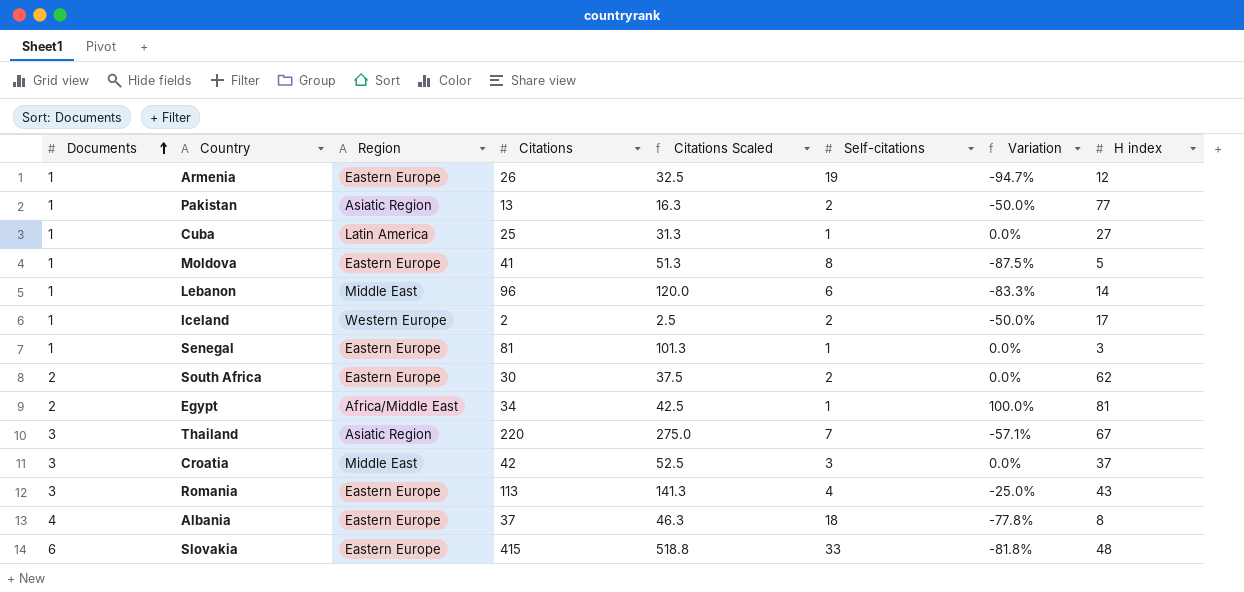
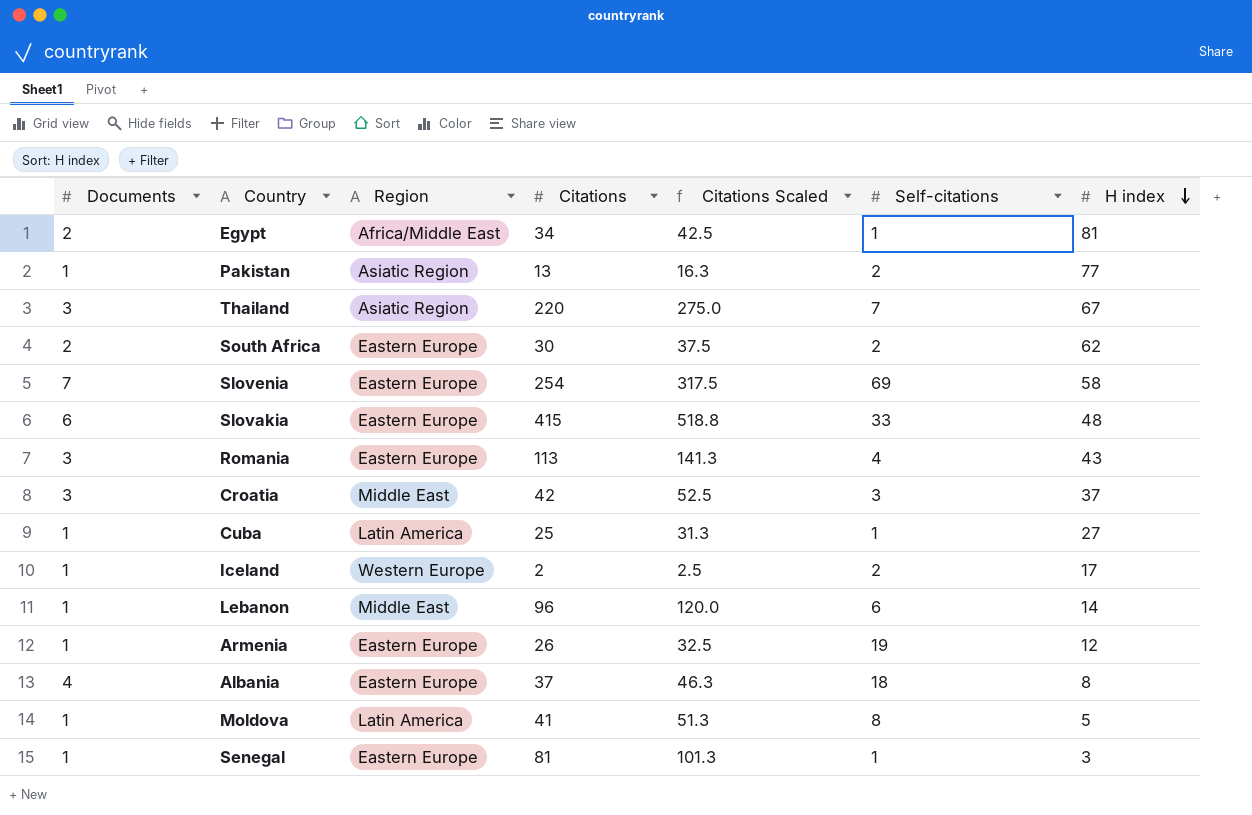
row order: Documents ascending -> H index descending
column Variation | formula: ([Documents] - [Self-citations]) / [Self-citations] -> none
row Slovenia: none -> 7 | Eastern Europe | 254 | 317.5 | 69 | 58
Moldova | Region: Eastern Europe -> Latin America

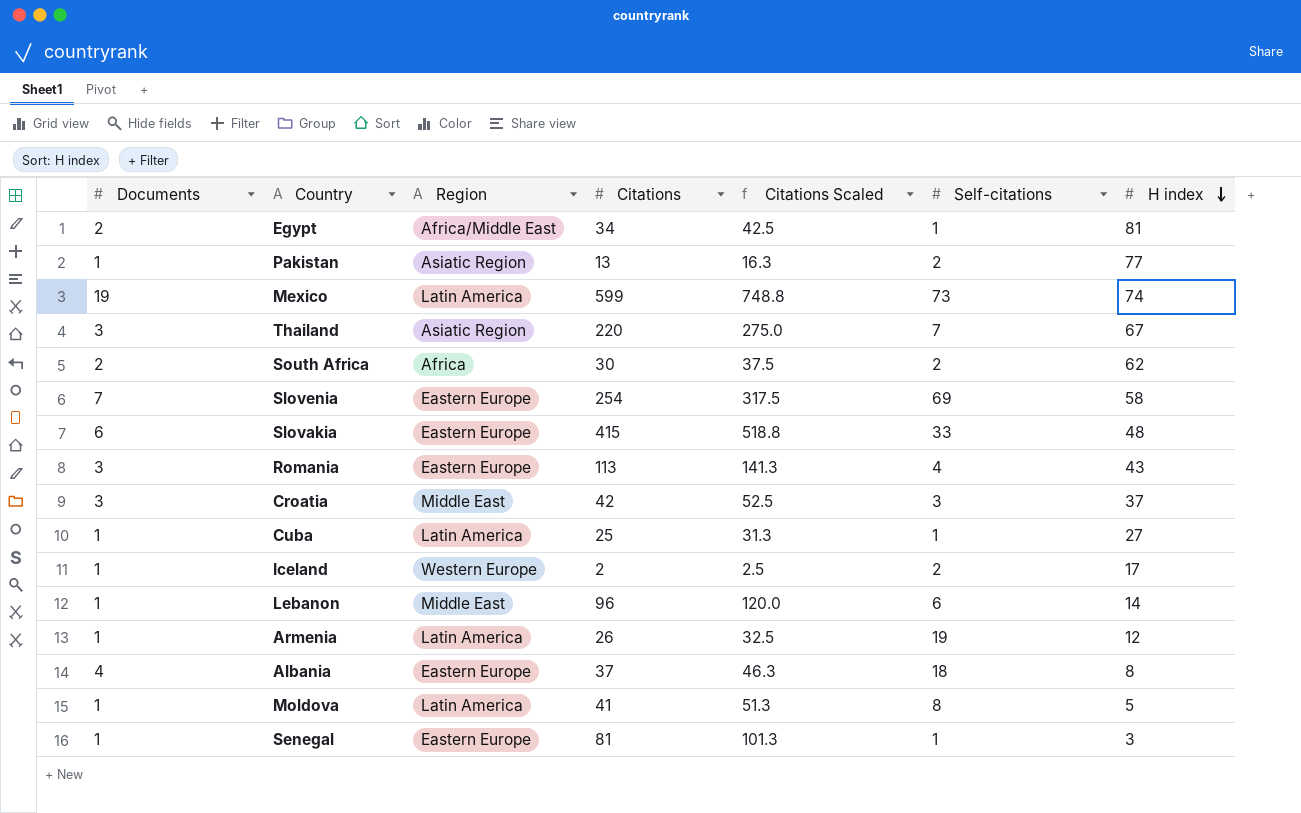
row Mexico: none -> 19 | Latin America | 599 | 748.8 | 73 | 74
South Africa | Region: Eastern Europe -> Africa
Armenia | Region: Eastern Europe -> Latin America

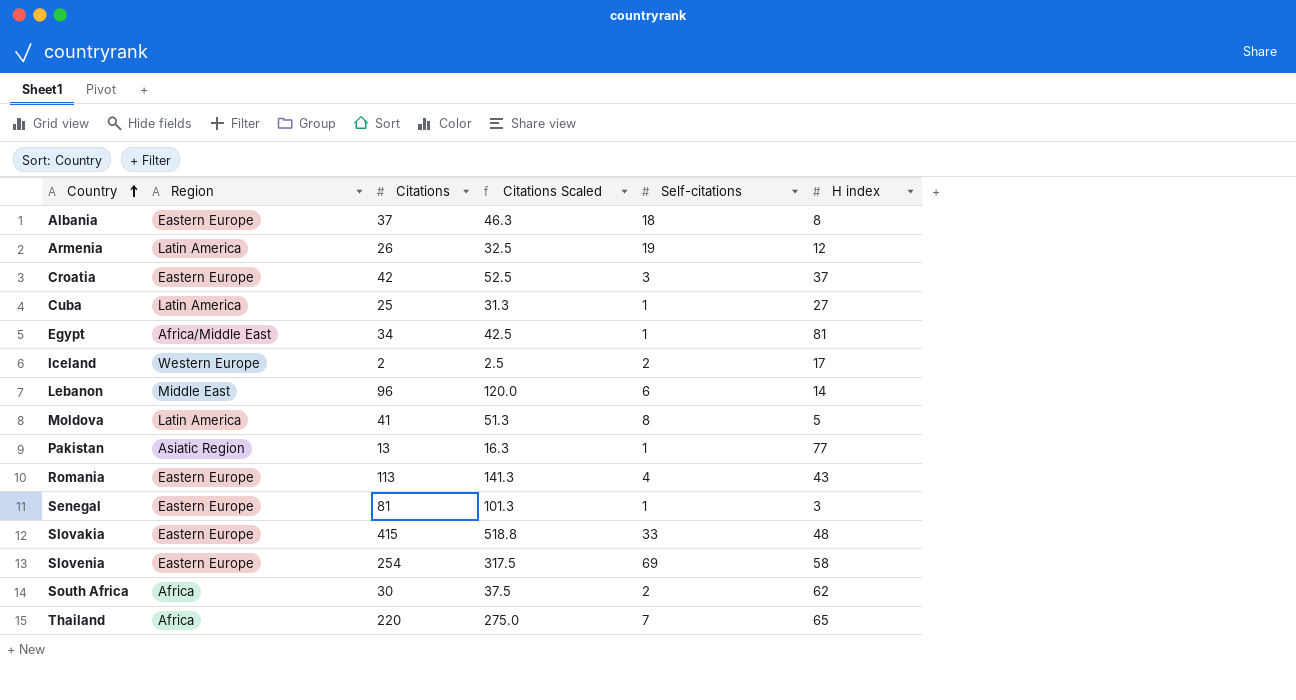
row order: H index descending -> Country ascending
column Documents | position: 1 -> none
row Mexico: 19 | Latin America | 599 | 748.8 | 73 | 74 -> none
Croatia | Region: Middle East -> Eastern Europe
Pakistan | Self-citations: 2 -> 1
Thailand | Region: Asiatic Region -> Africa
Thailand | H index: 67 -> 65

